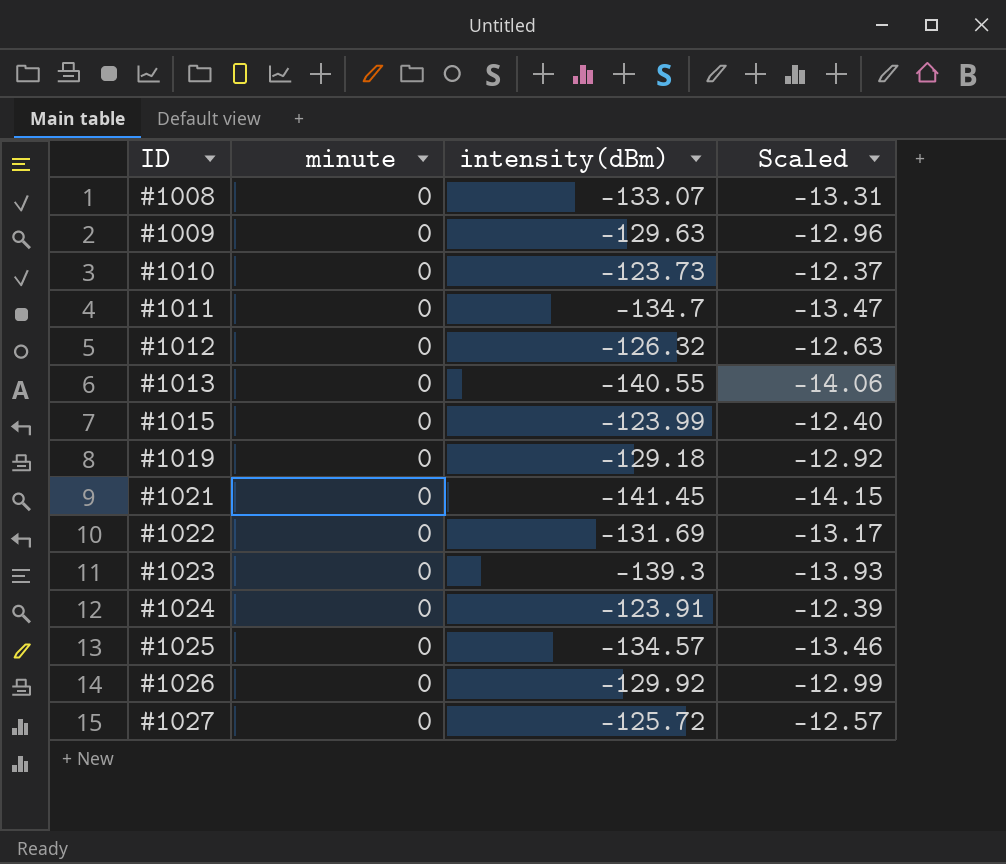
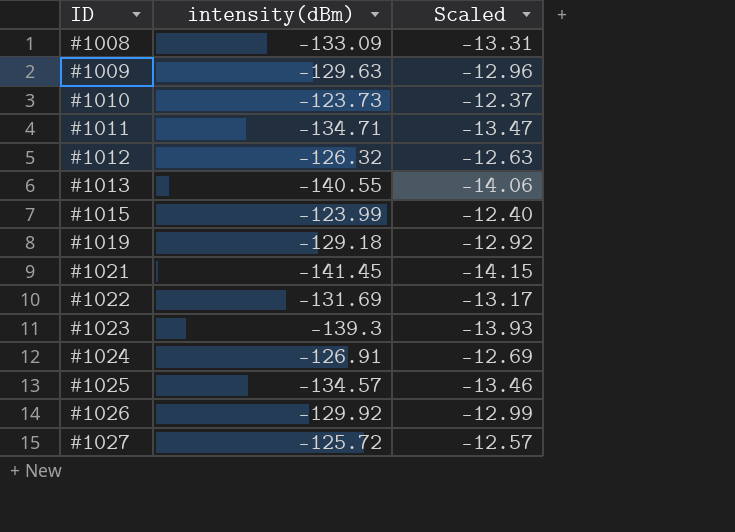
column minute | position: 2 -> none
#1008 | intensity(dBm): -133.07 -> -133.09
#1011 | intensity(dBm): -134.7 -> -134.71
#1024 | intensity(dBm): -123.91 -> -126.91
#1024 | Scaled: -12.39 -> -12.69

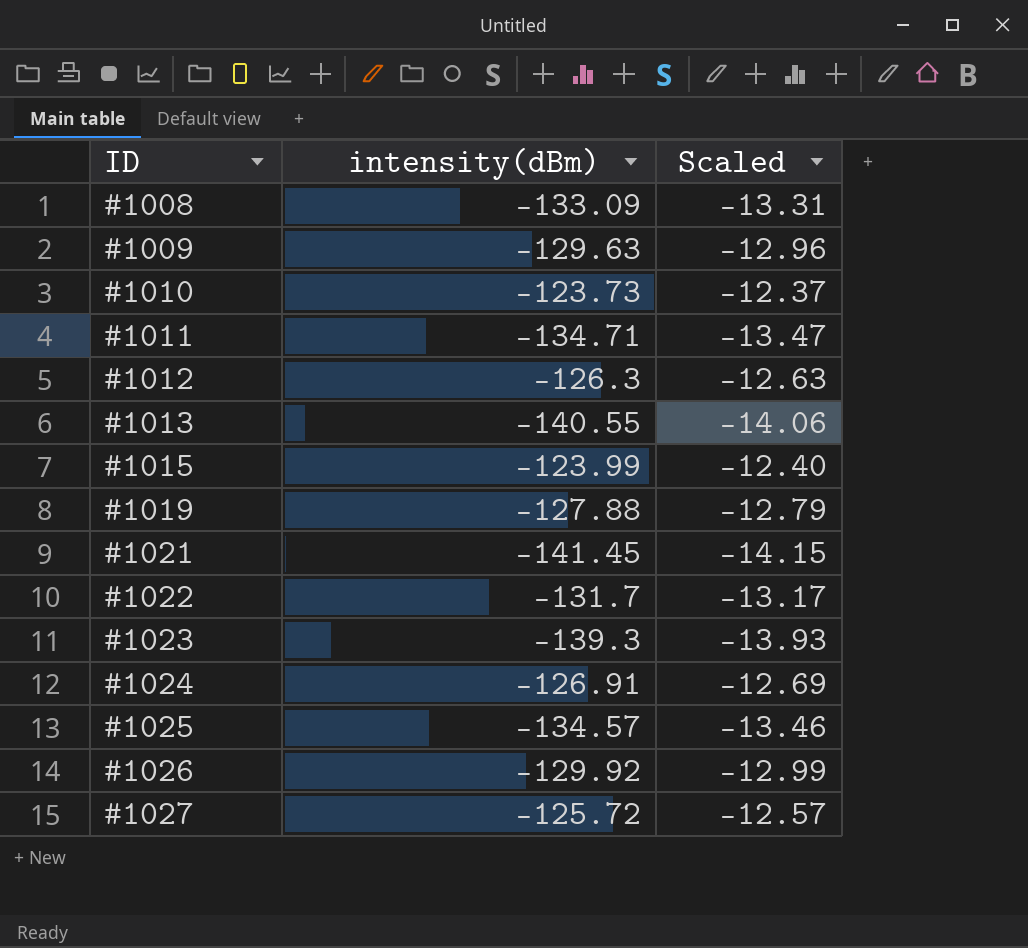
#1012 | intensity(dBm): -126.32 -> -126.3
#1019 | intensity(dBm): -129.18 -> -127.88
#1019 | Scaled: -12.92 -> -12.79
#1022 | intensity(dBm): -131.69 -> -131.7

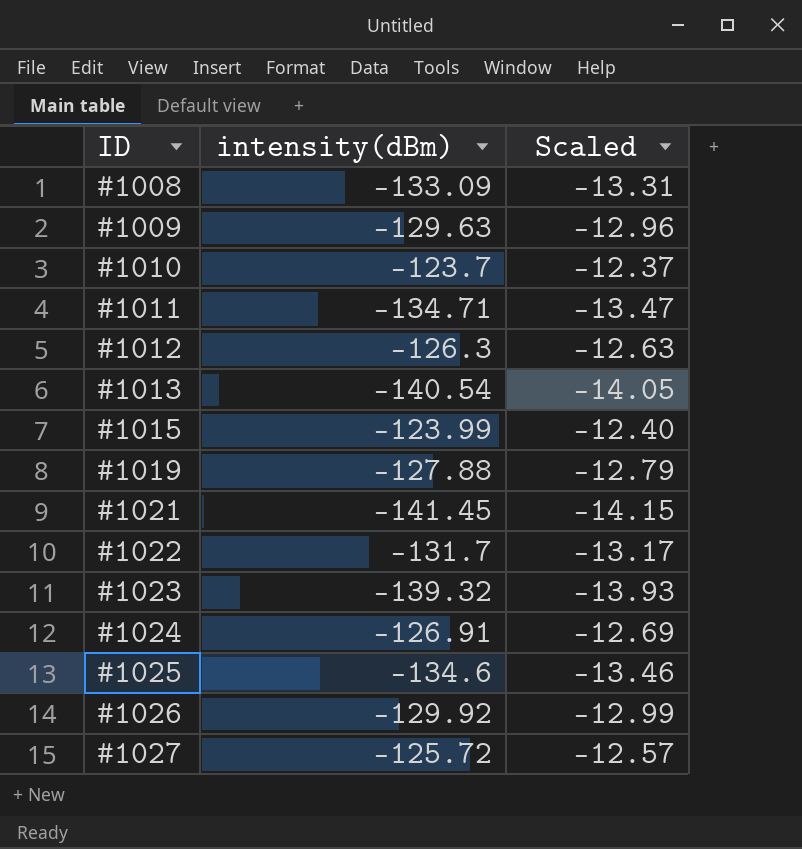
#1010 | intensity(dBm): -123.73 -> -123.7
#1013 | intensity(dBm): -140.55 -> -140.54
#1013 | Scaled: -14.06 -> -14.05
#1023 | intensity(dBm): -139.3 -> -139.32
#1025 | intensity(dBm): -134.57 -> -134.6

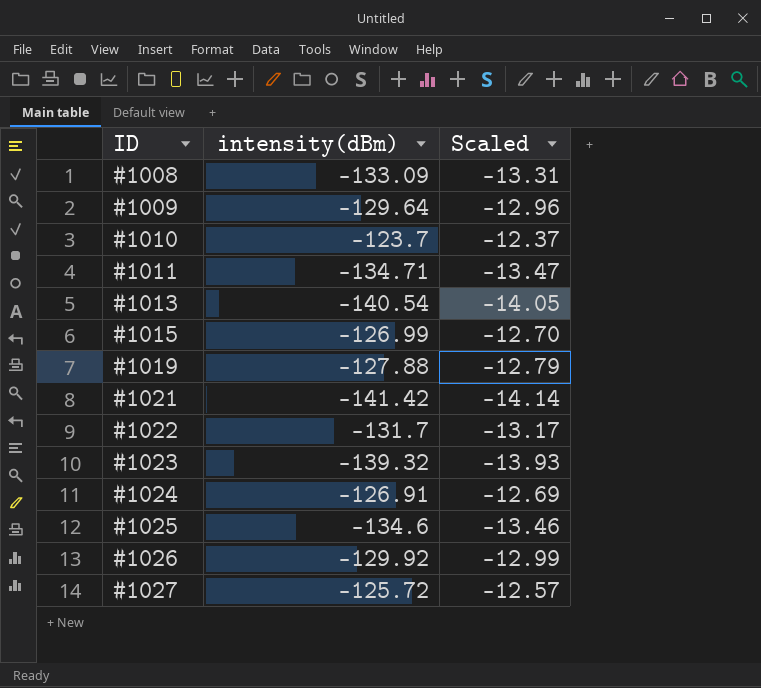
row #1012: -126.3 | -12.63 -> none
#1009 | intensity(dBm): -129.63 -> -129.64
#1015 | intensity(dBm): -123.99 -> -126.99
#1015 | Scaled: -12.40 -> -12.70
#1021 | intensity(dBm): -141.45 -> -141.42
#1021 | Scaled: -14.15 -> -14.14

